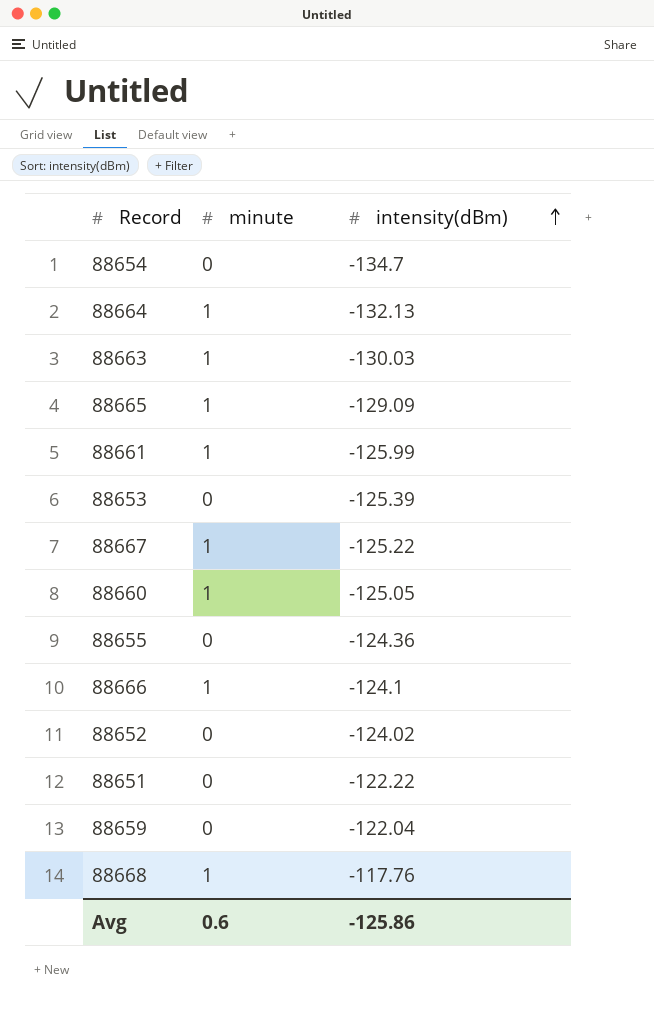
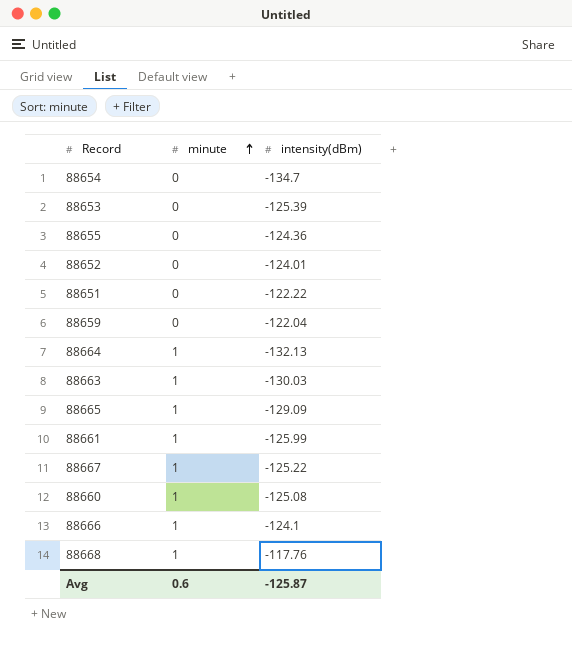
row order: intensity(dBm) ascending -> minute ascending
88652 | intensity(dBm): -124.02 -> -124.01
88660 | intensity(dBm): -125.05 -> -125.08
Avg | intensity(dBm): -125.86 -> -125.87

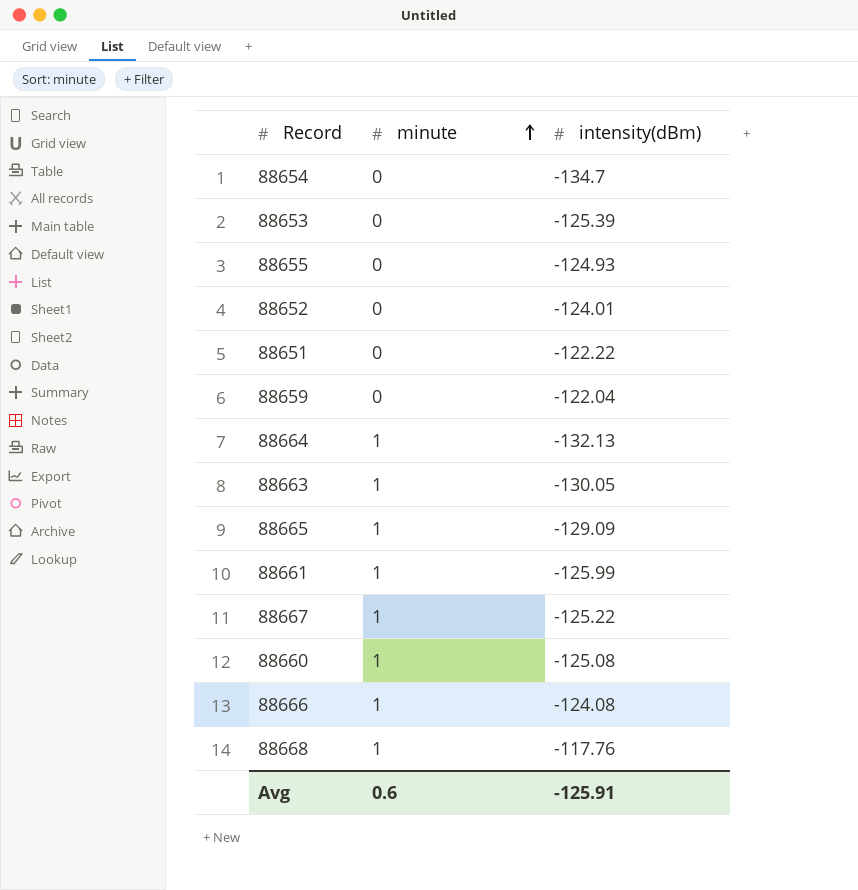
88655 | intensity(dBm): -124.36 -> -124.93
88663 | intensity(dBm): -130.03 -> -130.05
88666 | intensity(dBm): -124.1 -> -124.08
Avg | intensity(dBm): -125.87 -> -125.91

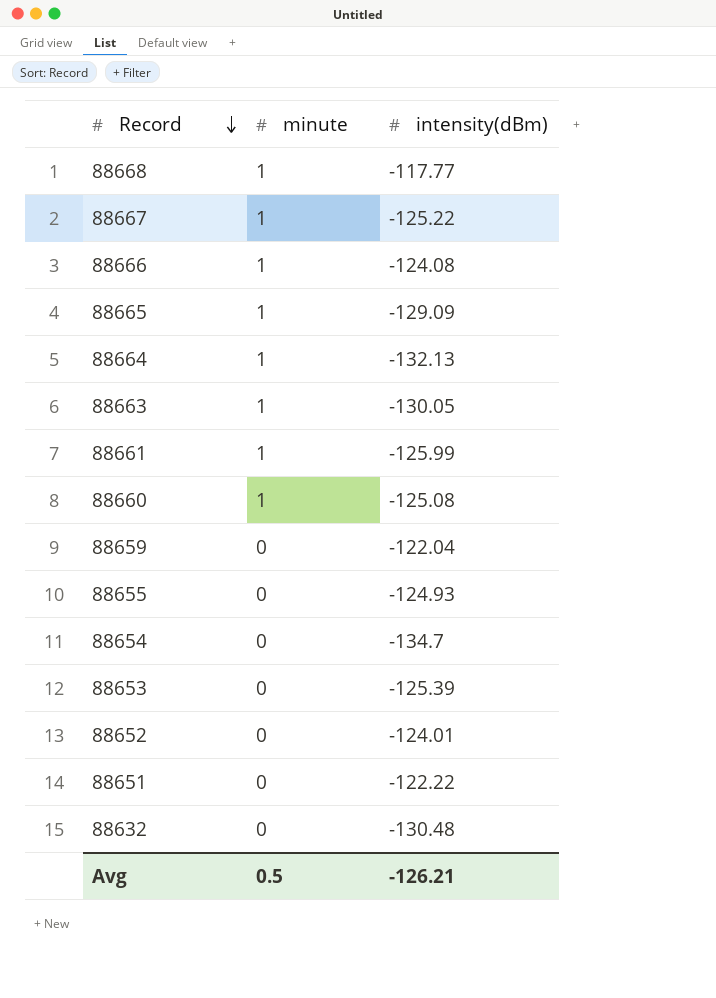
row order: minute ascending -> Record descending
88668 | intensity(dBm): -117.76 -> -117.77
row 88632: none -> 0 | -130.48
Avg | minute: 0.6 -> 0.5
Avg | intensity(dBm): -125.91 -> -126.21

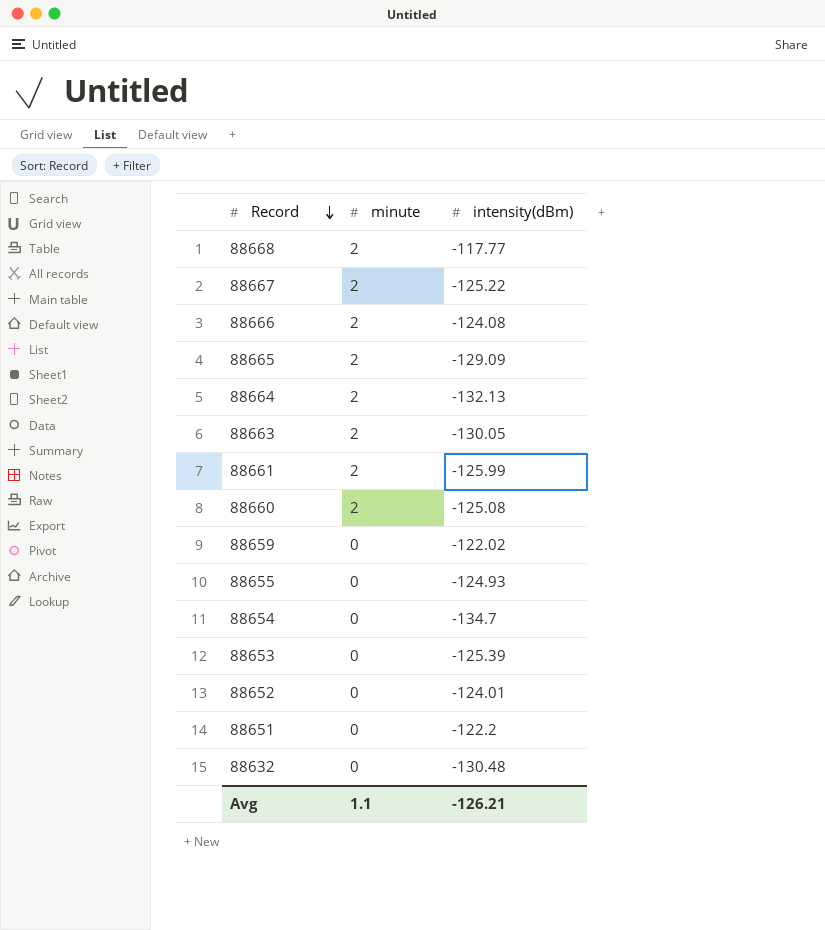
88668 | minute: 1 -> 2
88667 | minute: 1 -> 2
88666 | minute: 1 -> 2
88665 | minute: 1 -> 2
88664 | minute: 1 -> 2
88663 | minute: 1 -> 2
88661 | minute: 1 -> 2
88660 | minute: 1 -> 2
88659 | intensity(dBm): -122.04 -> -122.02
88651 | intensity(dBm): -122.22 -> -122.2
Avg | minute: 0.5 -> 1.1

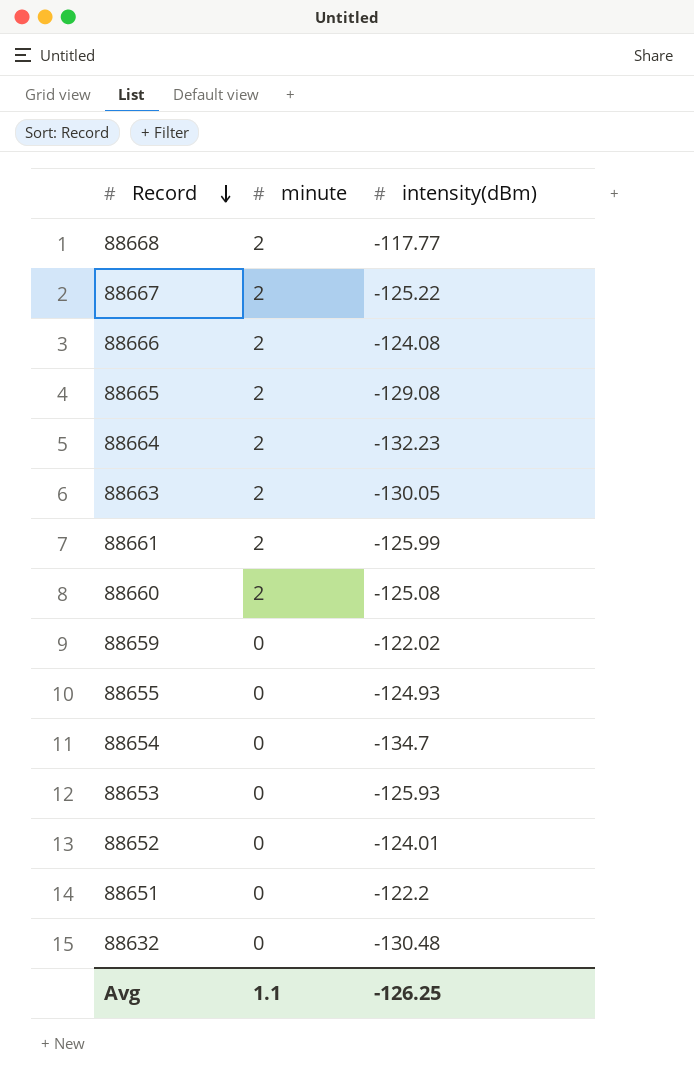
88665 | intensity(dBm): -129.09 -> -129.08
88664 | intensity(dBm): -132.13 -> -132.23
88653 | intensity(dBm): -125.39 -> -125.93
Avg | intensity(dBm): -126.21 -> -126.25

